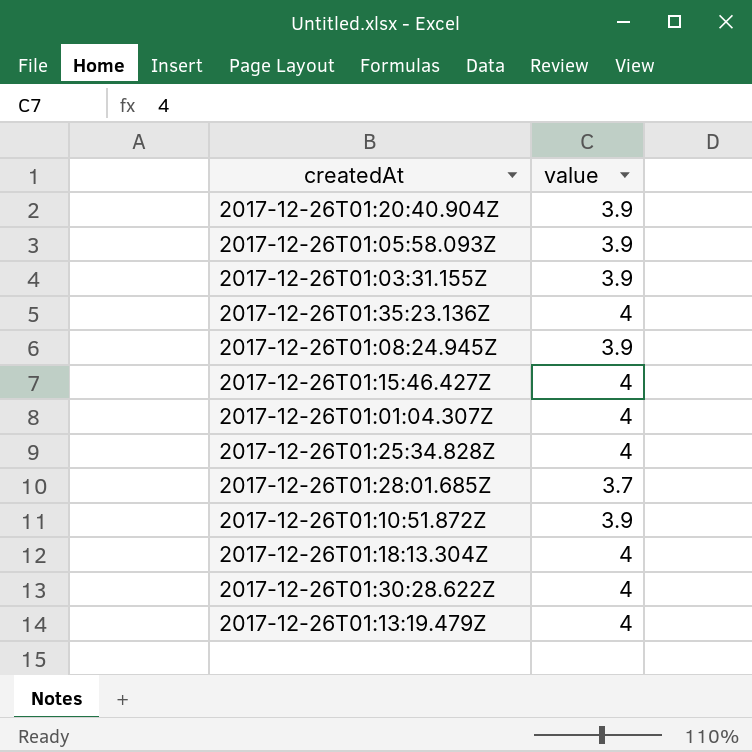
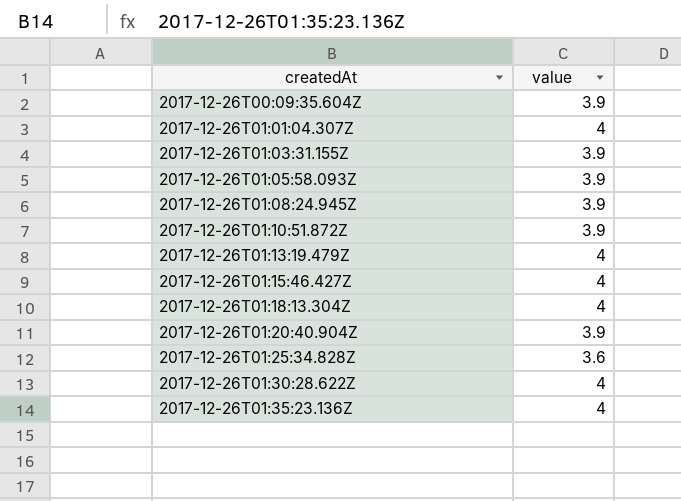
row order: none -> createdAt ascending
row 2017-12-26T01:28:01.685Z: 3.7 -> none
row 2017-12-26T00:09:35.604Z: none -> 3.9
2017-12-26T01:25:34.828Z | value: 4 -> 3.6

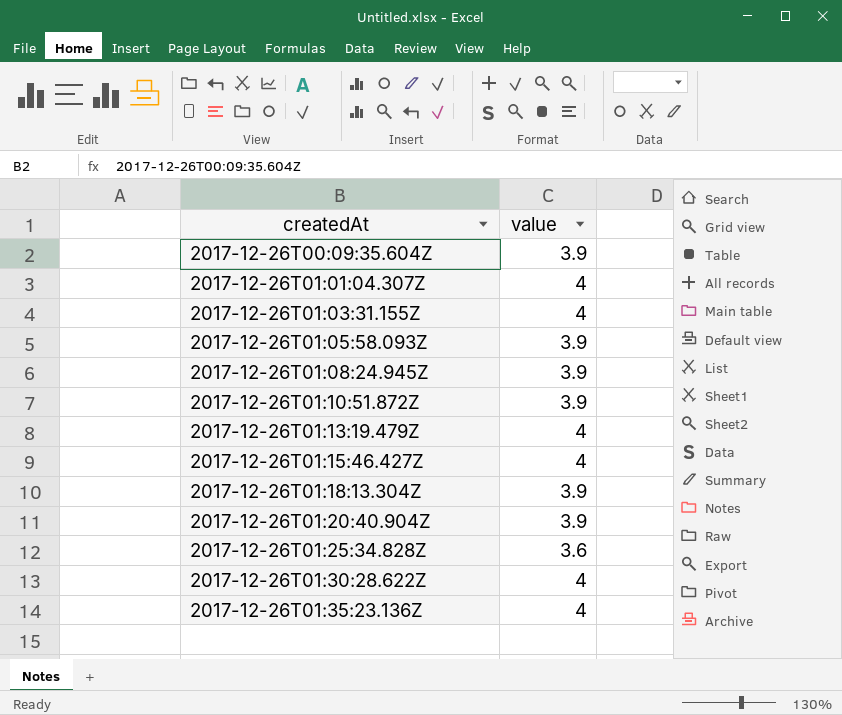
2017-12-26T01:03:31.155Z | value: 3.9 -> 4
2017-12-26T01:18:13.304Z | value: 4 -> 3.9

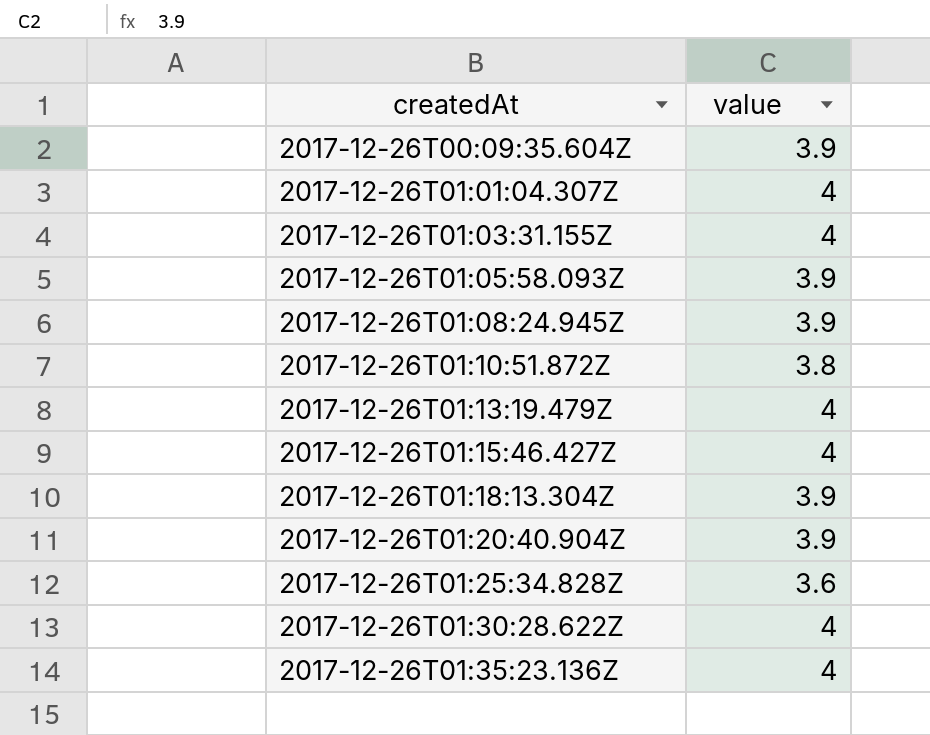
2017-12-26T01:10:51.872Z | value: 3.9 -> 3.8

